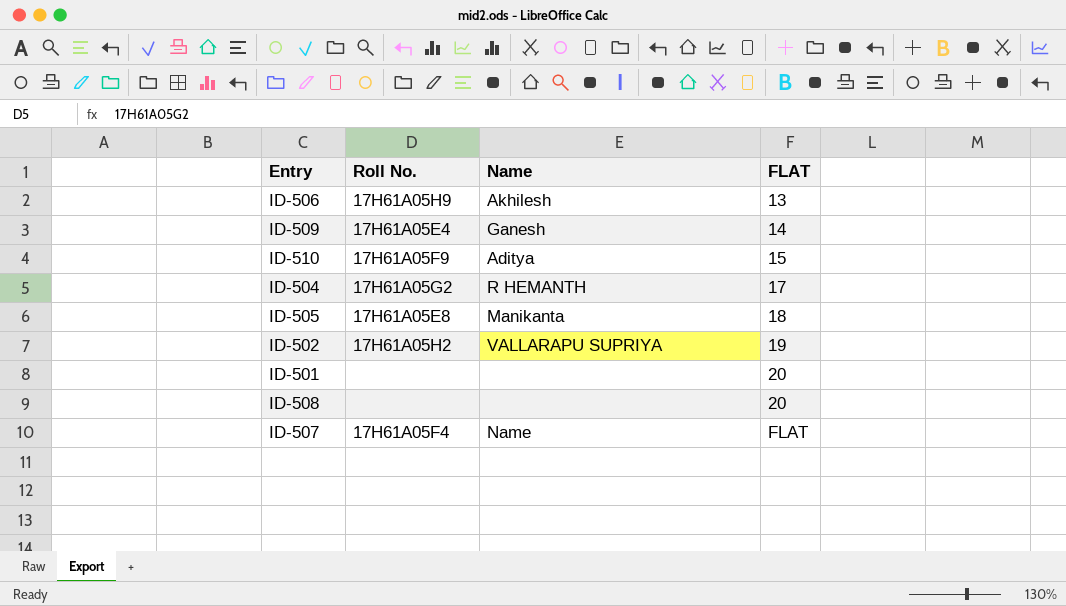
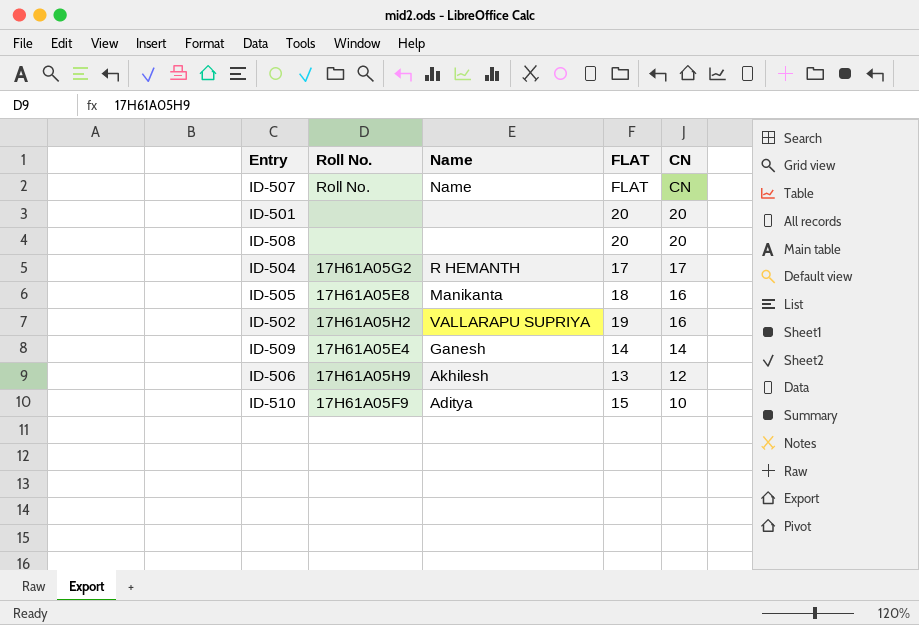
row order: FLAT ascending -> CN descending
column CN | position: none -> 5
ID-507 | Roll No.: 17H61A05F4 -> Roll No.

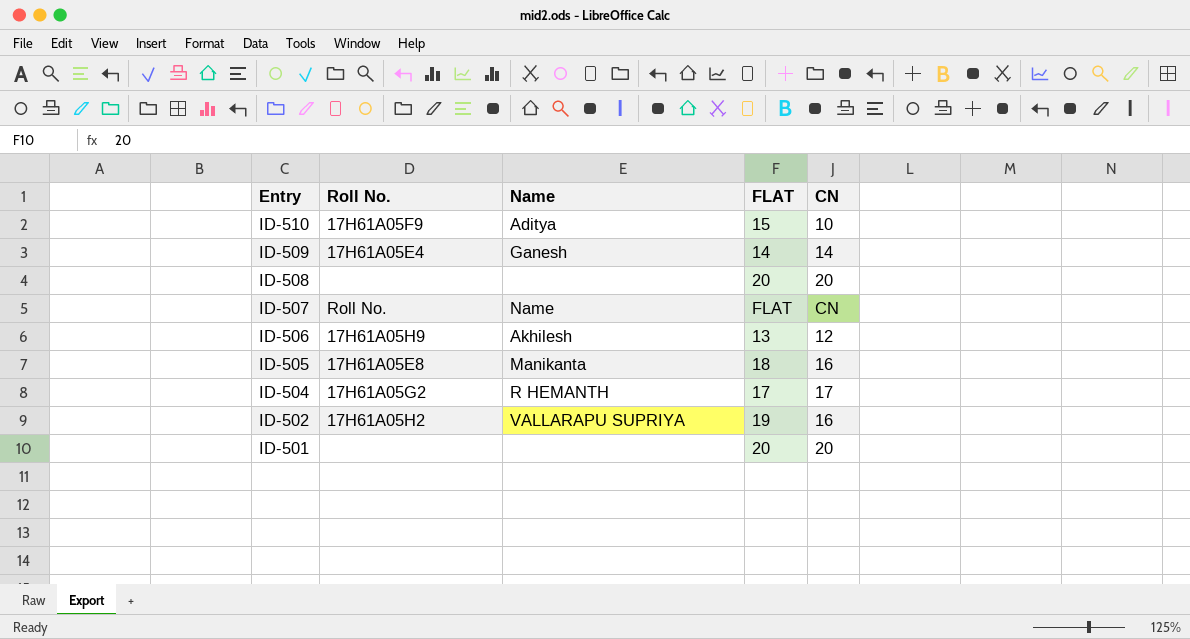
row order: CN descending -> Entry descending

